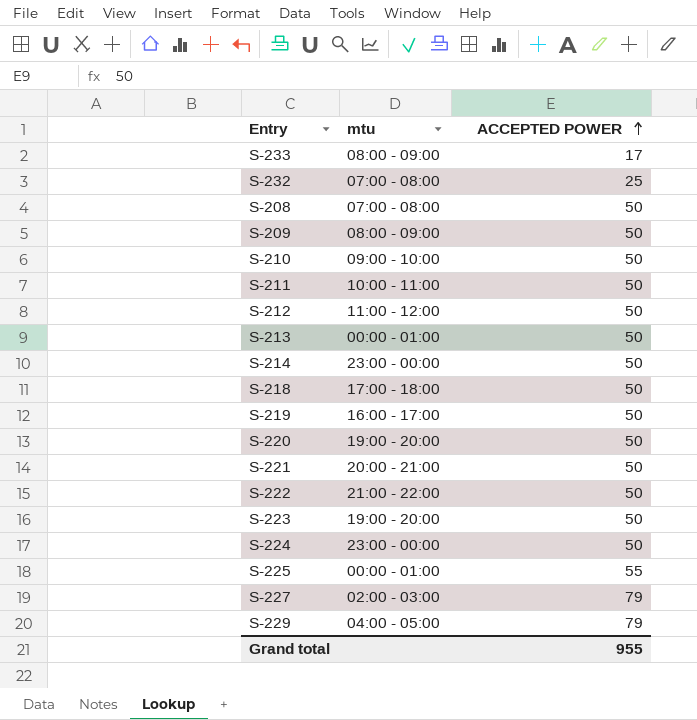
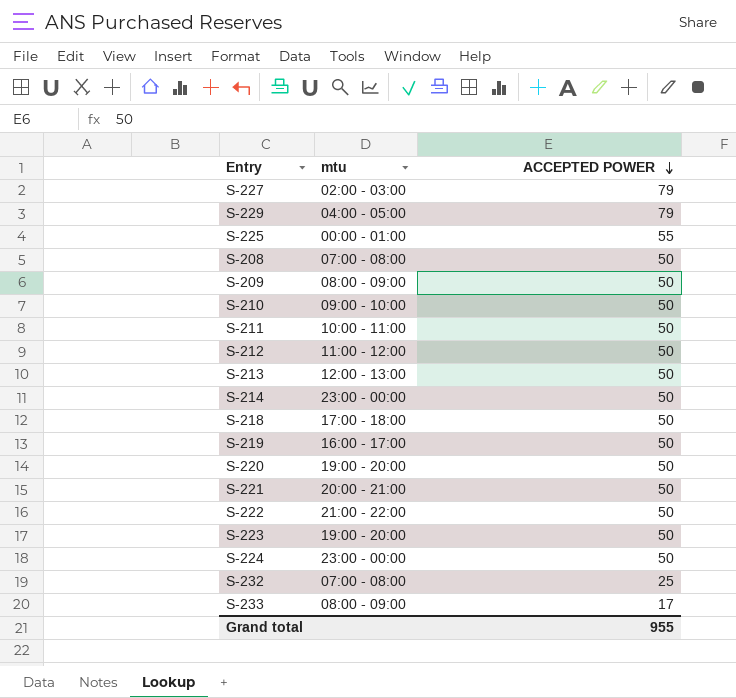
row order: ACCEPTED POWER ascending -> ACCEPTED POWER descending
S-213 | mtu: 00:00 - 01:00 -> 12:00 - 13:00

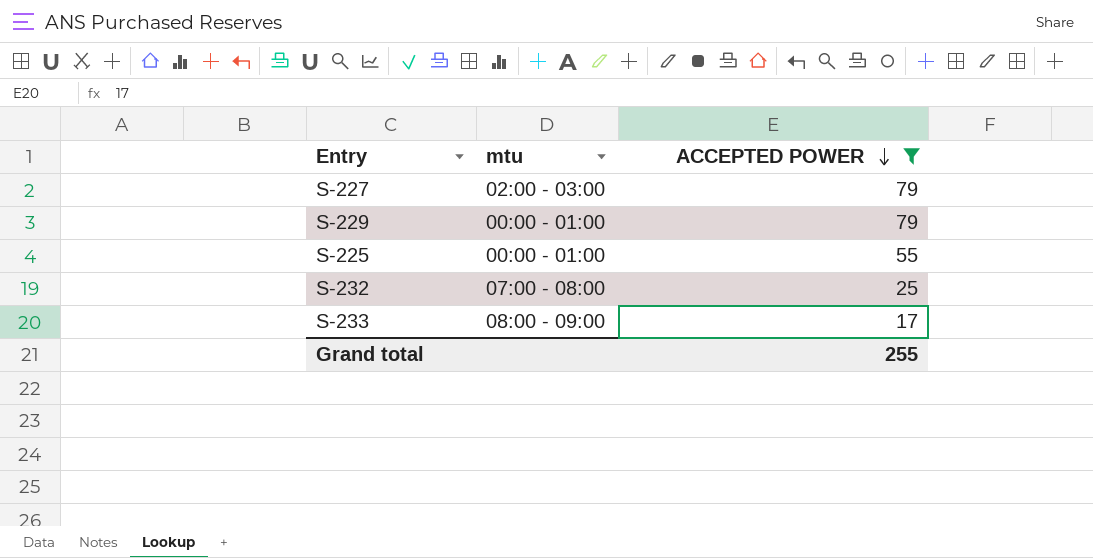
filter: none -> ACCEPTED POWER != 50
S-229 | mtu: 04:00 - 05:00 -> 00:00 - 01:00
Grand total | ACCEPTED POWER: 955 -> 255

